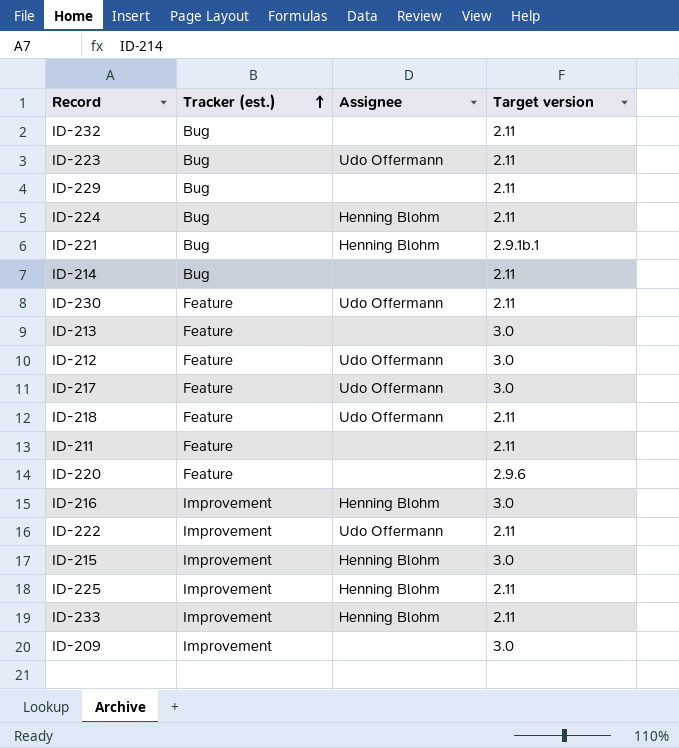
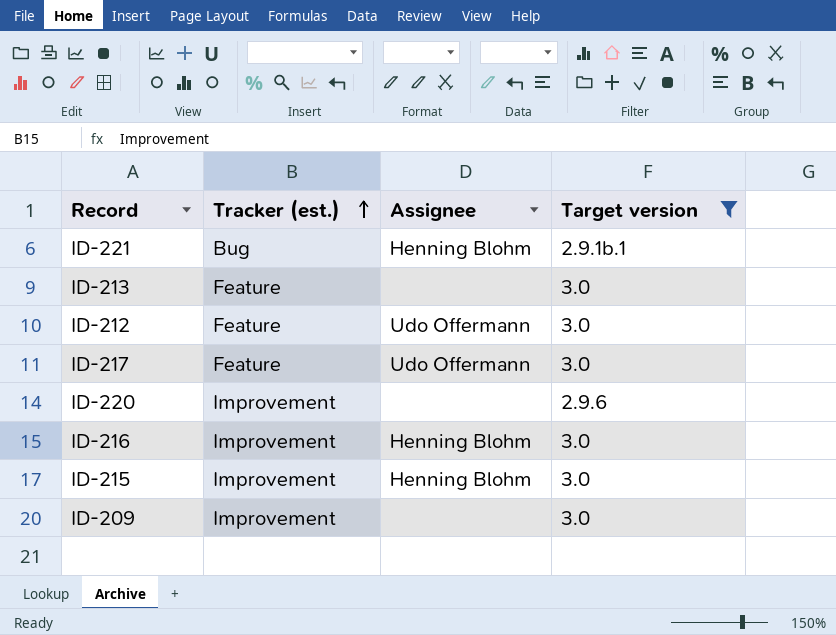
filter: none -> Target version != 2.11
ID-220 | Tracker (est.): Feature -> Improvement

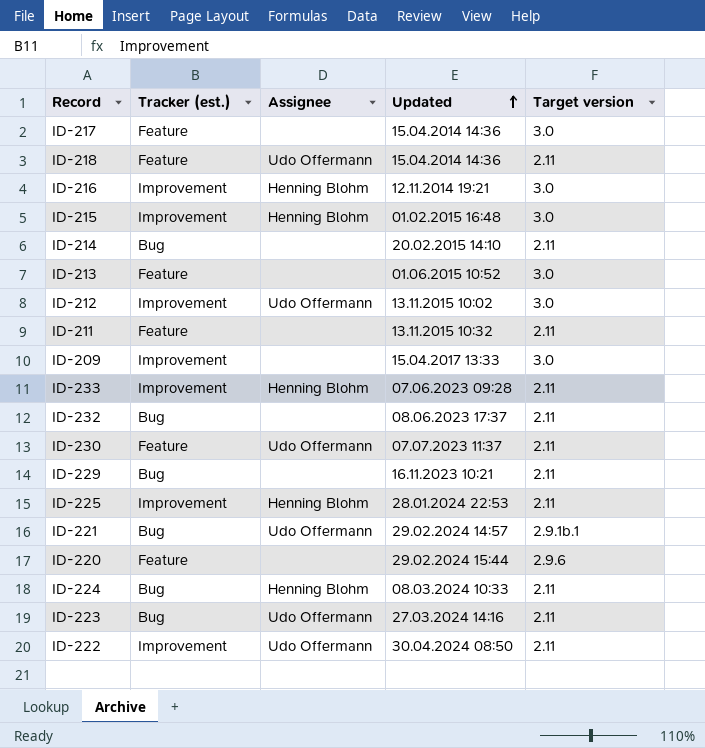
filter: Target version != 2.11 -> none
row order: Tracker (est.) ascending -> Updated ascending
column Updated | position: none -> 4
ID-217 | Assignee: Udo Offermann -> none
ID-212 | Tracker (est.): Feature -> Improvement
ID-221 | Assignee: Henning Blohm -> Udo Offermann
ID-220 | Tracker (est.): Improvement -> Feature

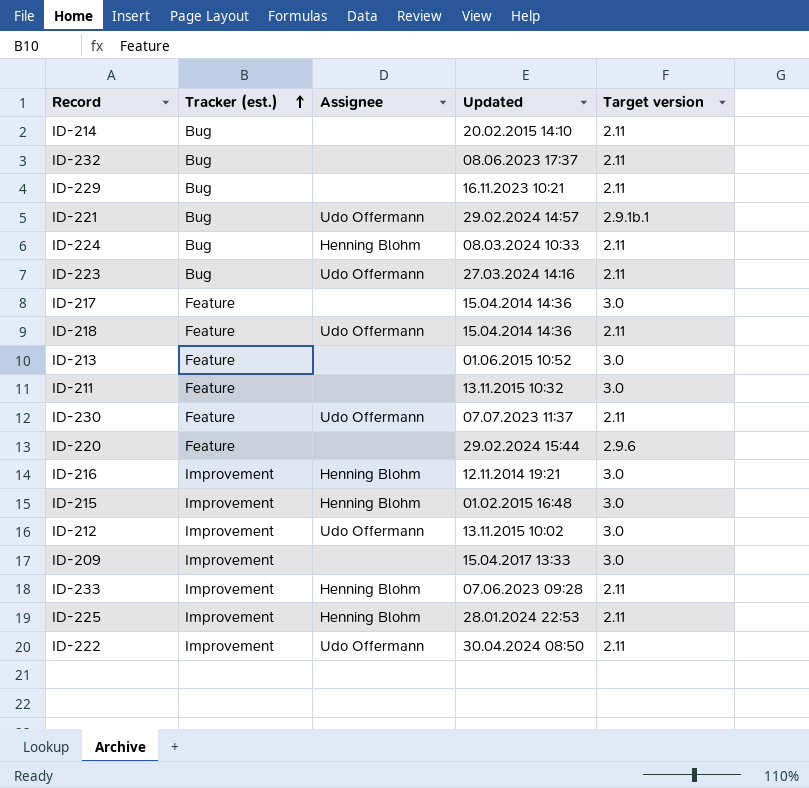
row order: Updated ascending -> Tracker (est.) ascending
ID-211 | Target version: 2.11 -> 3.0

